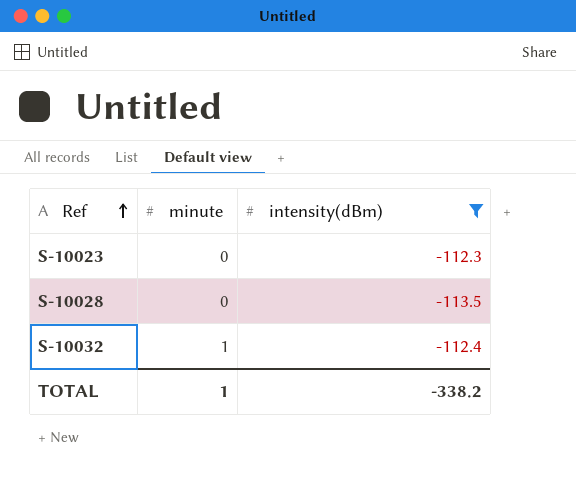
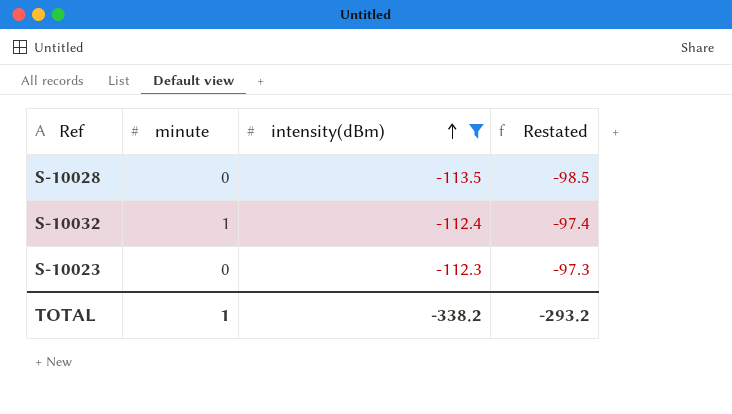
row order: Ref ascending -> intensity(dBm) ascending
column Restated | formula: none -> [intensity(dBm)] + 15

